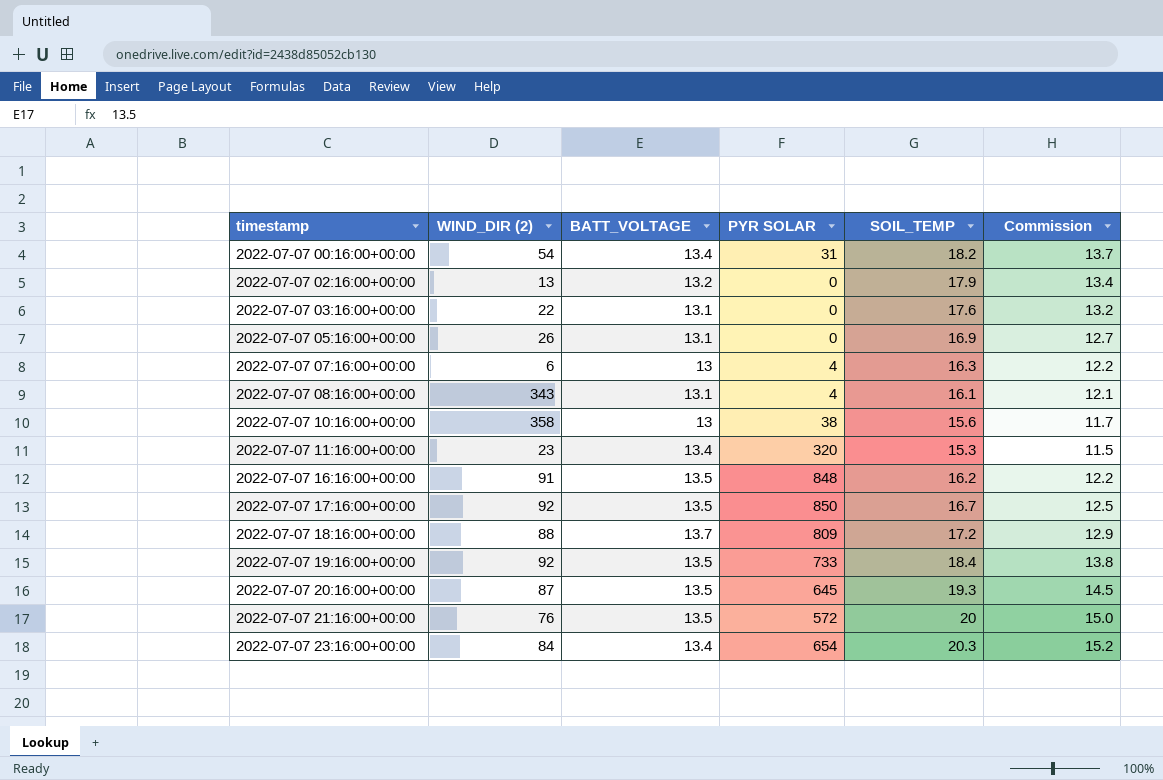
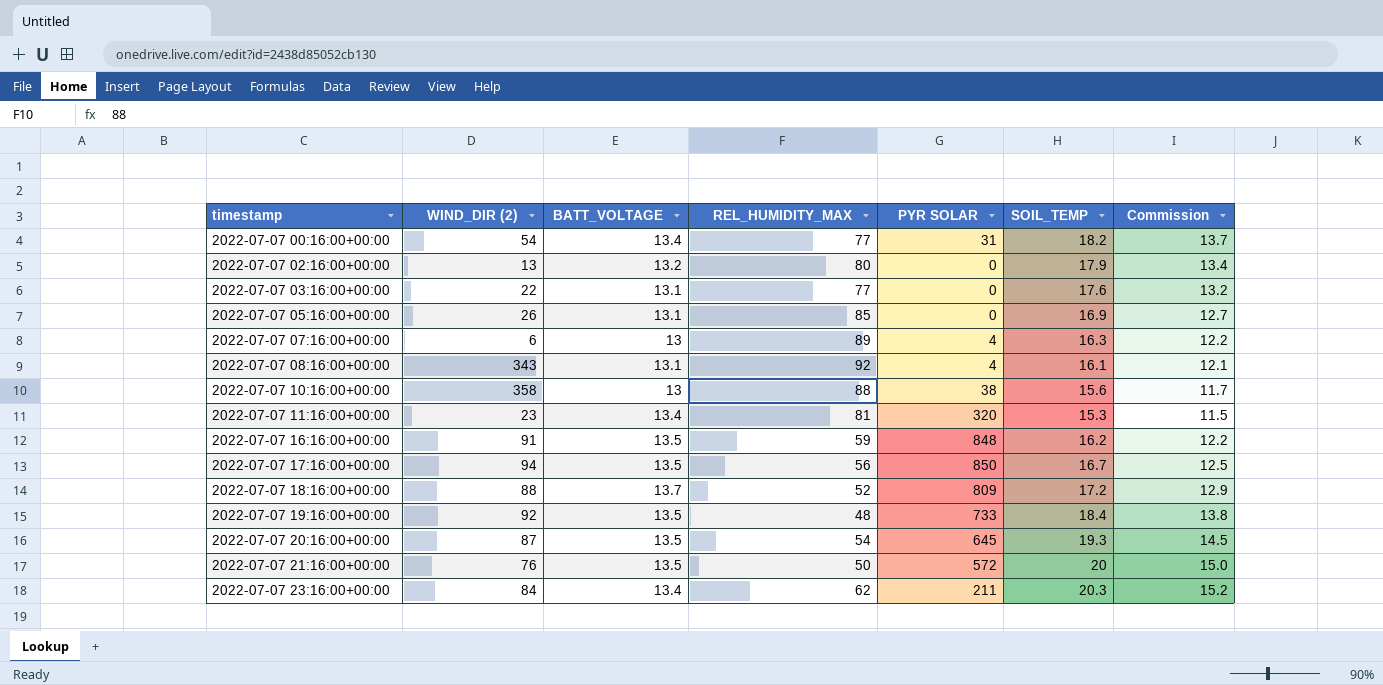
column REL_HUMIDITY_MAX | position: none -> 4
2022-07-07 17:16:00+00:00 | WIND_DIR (2): 92 -> 94
2022-07-07 23:16:00+00:00 | PYR SOLAR: 654 -> 211

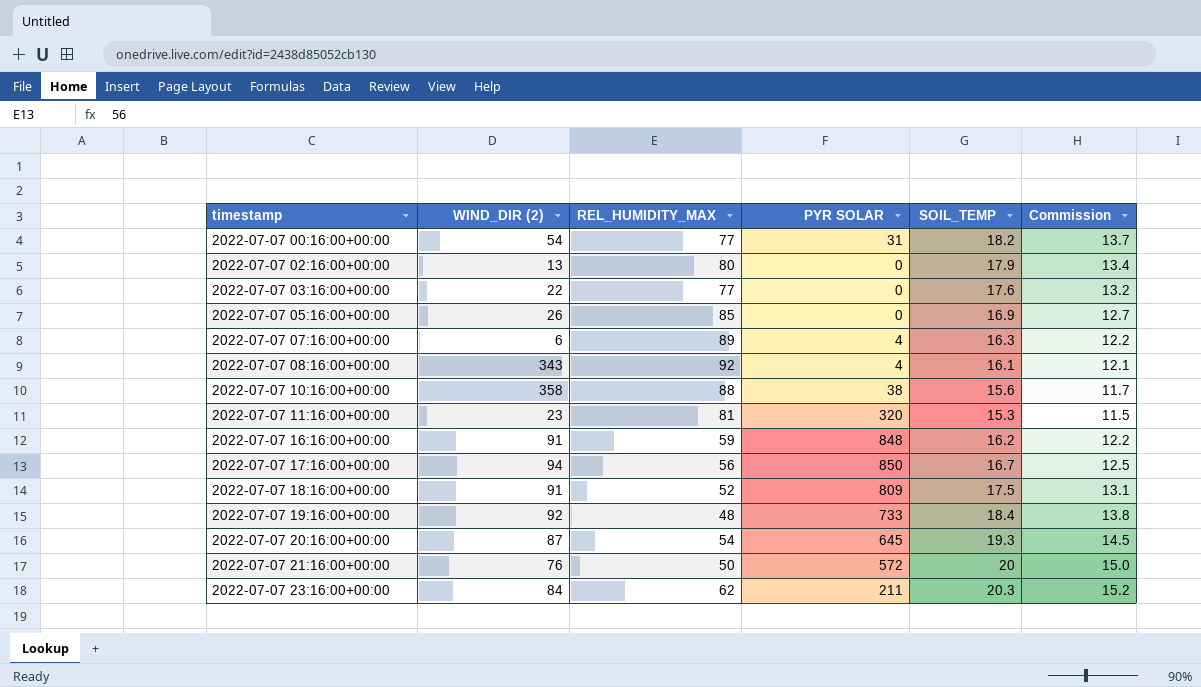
column BATT_VOLTAGE | position: 3 -> none
2022-07-07 18:16:00+00:00 | WIND_DIR (2): 88 -> 91
2022-07-07 18:16:00+00:00 | SOIL_TEMP: 17.2 -> 17.5
2022-07-07 18:16:00+00:00 | Commission: 12.9 -> 13.1

